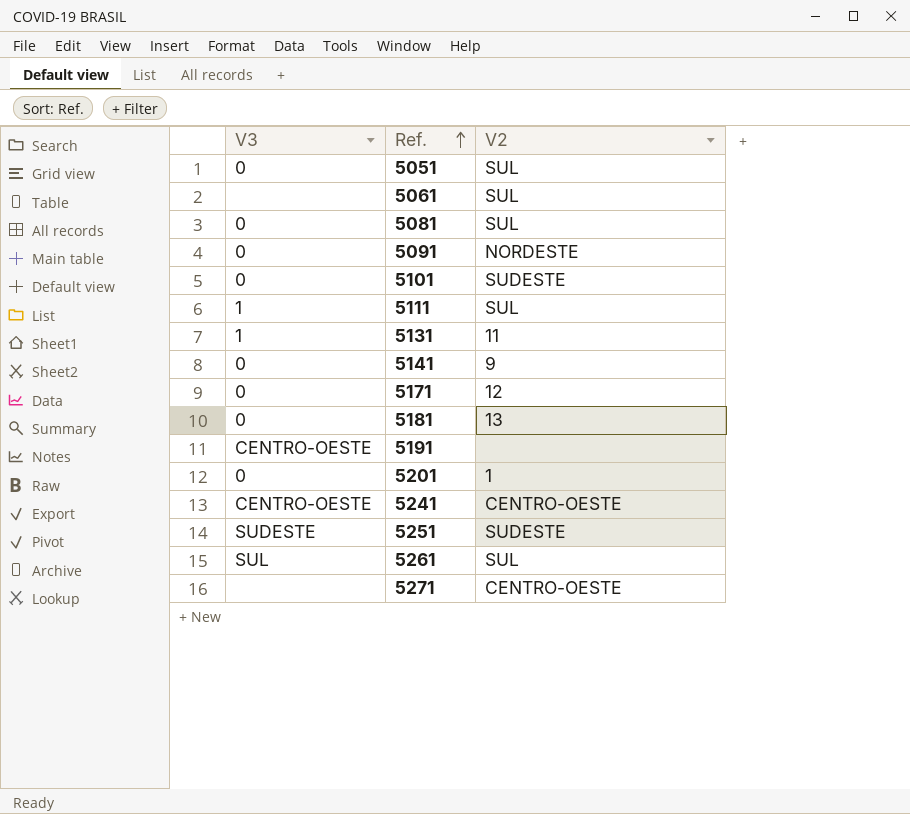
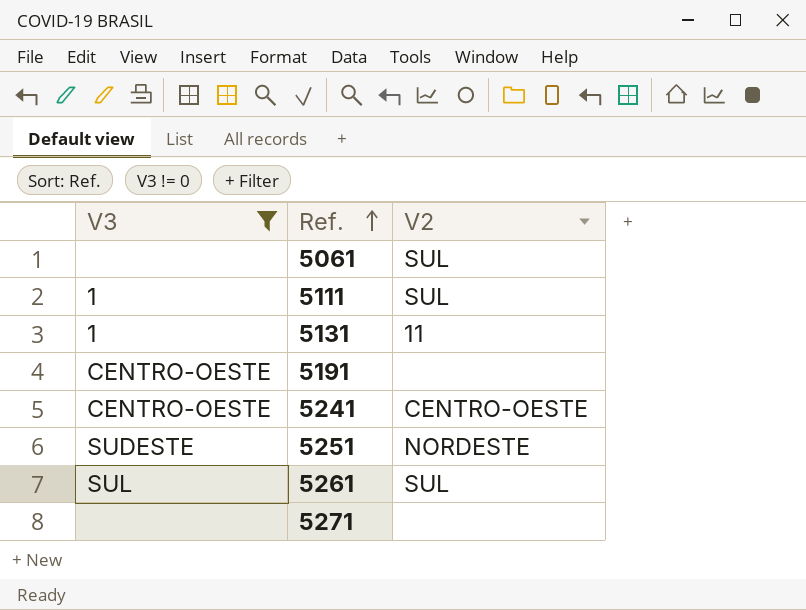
filter: none -> V3 != 0
5251 | V2: SUDESTE -> NORDESTE
5271 | V2: CENTRO-OESTE -> none

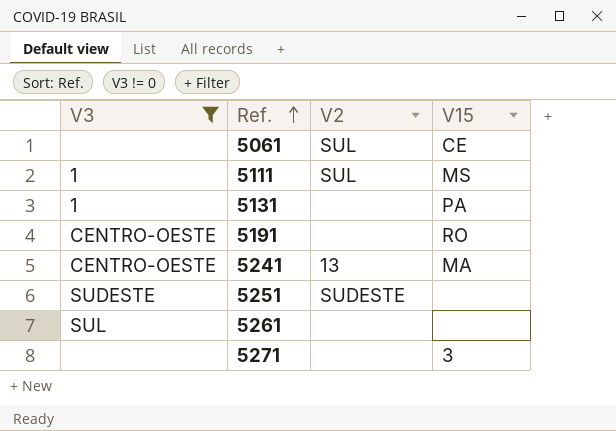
column V15 | position: none -> 4
5131 | V2: 11 -> none
5241 | V2: CENTRO-OESTE -> 13
5251 | V2: NORDESTE -> SUDESTE
5261 | V2: SUL -> none

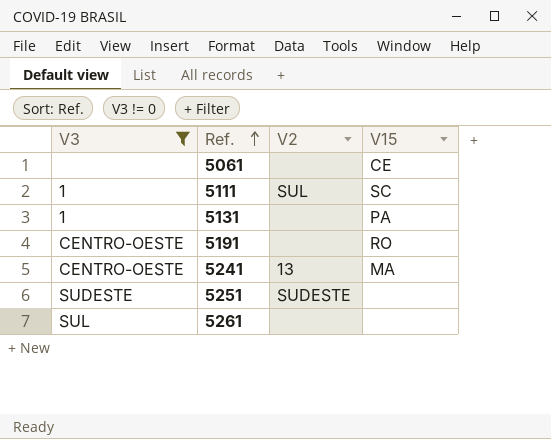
row 5271: none | none | 3 -> none
5061 | V2: SUL -> none
5111 | V15: MS -> SC

